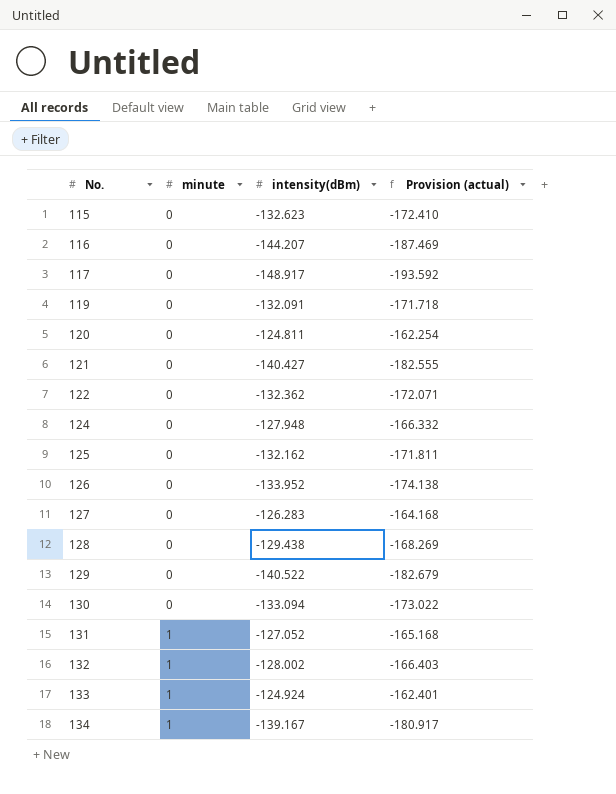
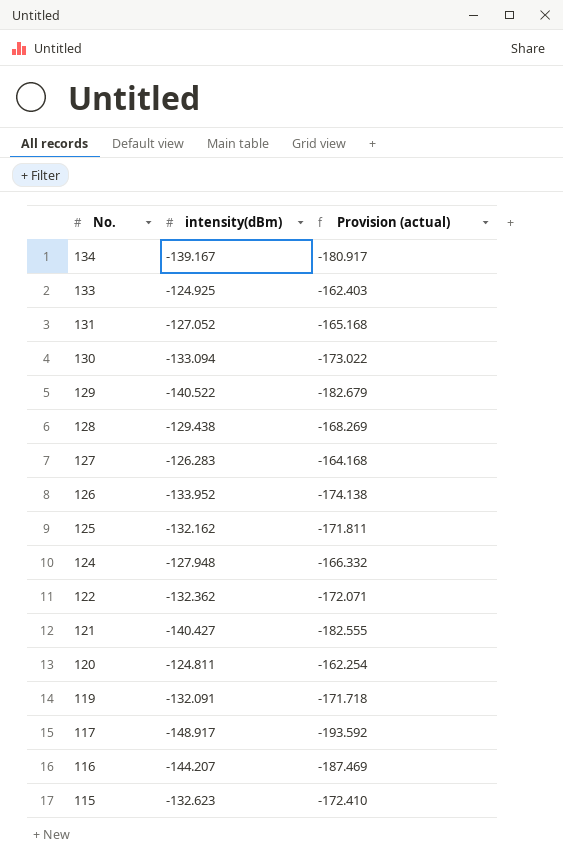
row order: No. ascending -> No. descending
column minute | position: 2 -> none
row 132: 1 | -128.002 | -166.403 -> none
133 | intensity(dBm): -124.924 -> -124.925
133 | Provision (actual): -162.401 -> -162.403

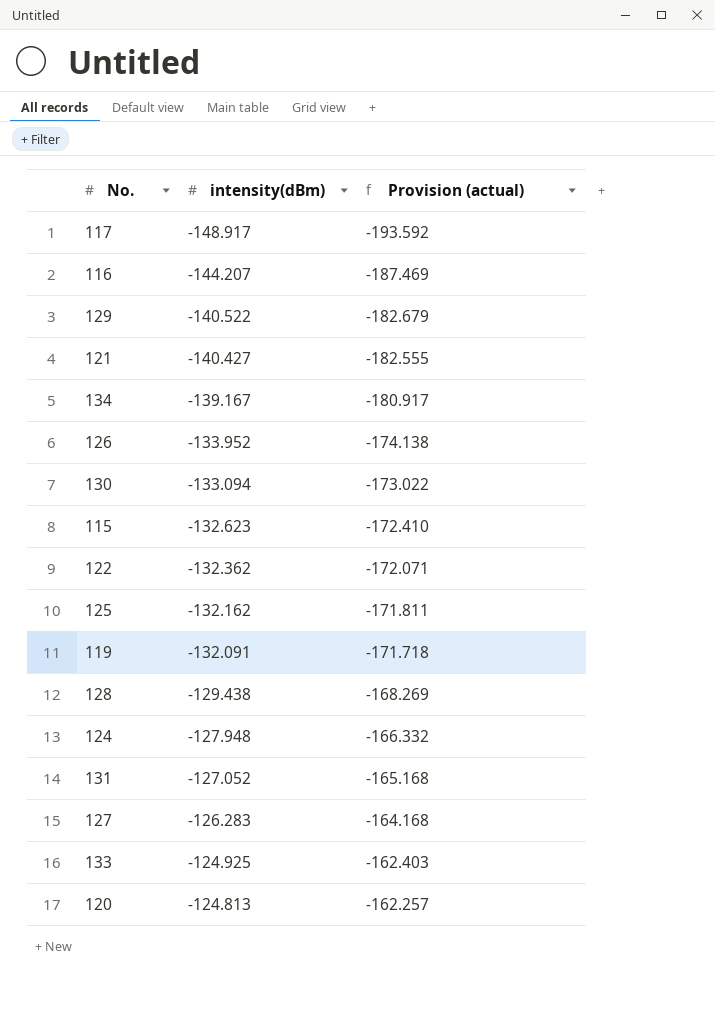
row order: No. descending -> intensity(dBm) ascending
120 | intensity(dBm): -124.811 -> -124.813
120 | Provision (actual): -162.254 -> -162.257

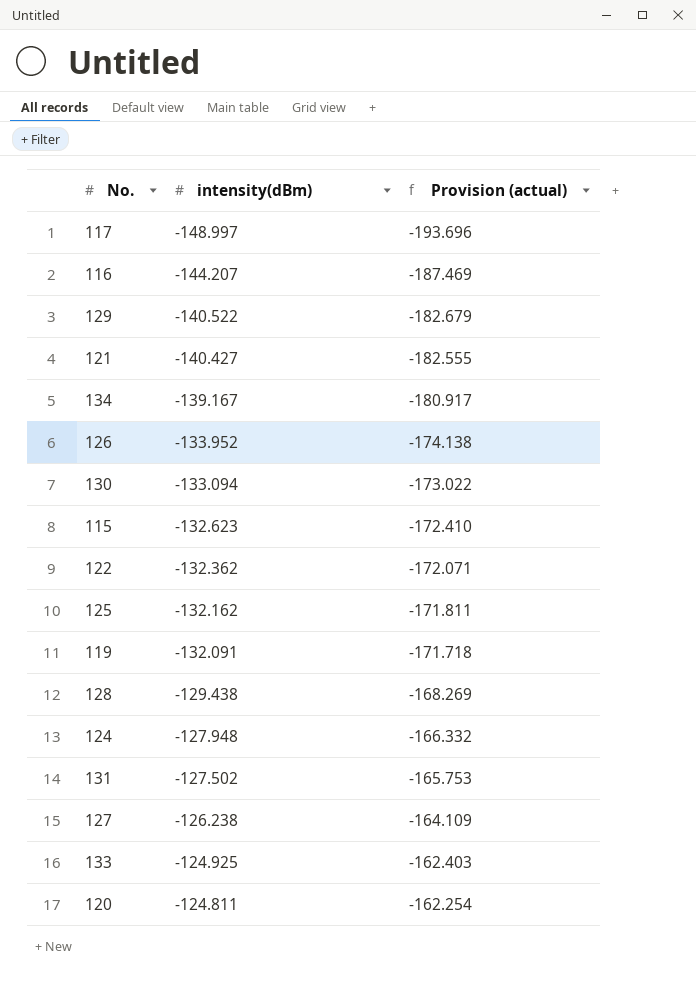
117 | intensity(dBm): -148.917 -> -148.997
117 | Provision (actual): -193.592 -> -193.696
131 | intensity(dBm): -127.052 -> -127.502
131 | Provision (actual): -165.168 -> -165.753
127 | intensity(dBm): -126.283 -> -126.238
127 | Provision (actual): -164.168 -> -164.109
120 | intensity(dBm): -124.813 -> -124.811
120 | Provision (actual): -162.257 -> -162.254

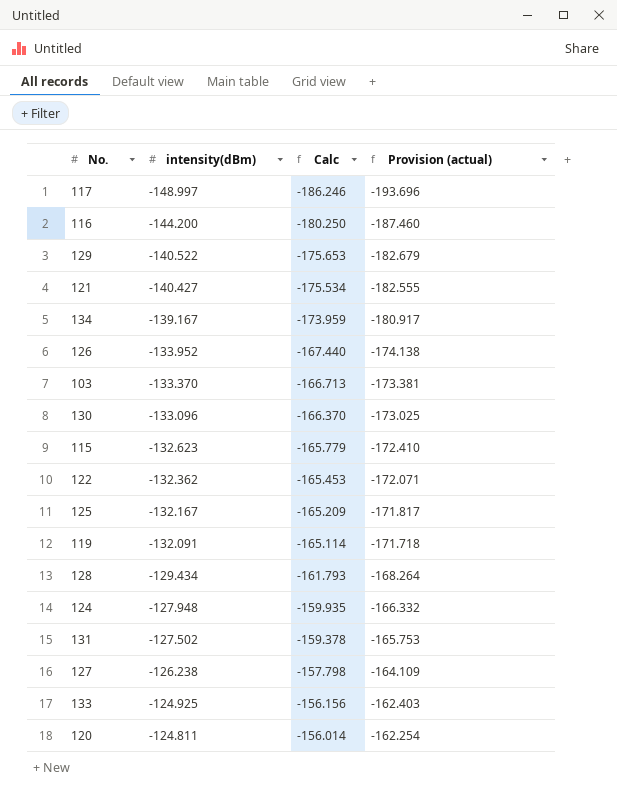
column Calc | formula: none -> [intensity(dBm)] * 1.25
116 | intensity(dBm): -144.207 -> -144.200
116 | Provision (actual): -187.469 -> -187.460
row 103: none -> -133.370 | -166.713 | -173.381
130 | intensity(dBm): -133.094 -> -133.096
130 | Provision (actual): -173.022 -> -173.025
125 | intensity(dBm): -132.162 -> -132.167
125 | Provision (actual): -171.811 -> -171.817
128 | intensity(dBm): -129.438 -> -129.434
128 | Provision (actual): -168.269 -> -168.264

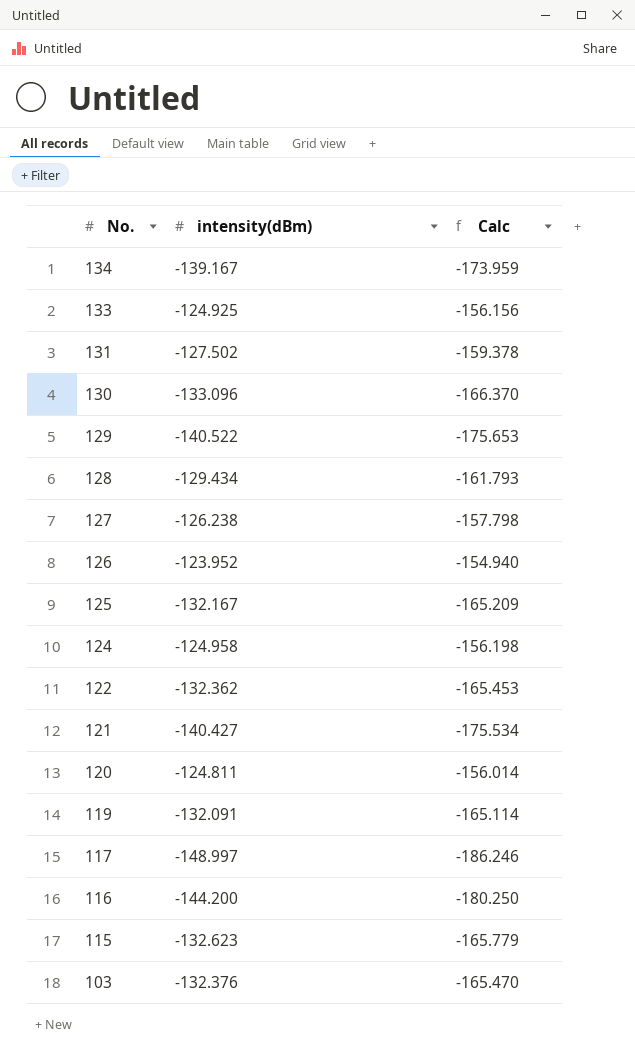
row order: intensity(dBm) ascending -> No. descending
column Provision (actual) | formula: [intensity(dBm)] * 1.3 -> none
126 | intensity(dBm): -133.952 -> -123.952
126 | Calc: -167.440 -> -154.940
124 | intensity(dBm): -127.948 -> -124.958
124 | Calc: -159.935 -> -156.198
103 | intensity(dBm): -133.370 -> -132.376
103 | Calc: -166.713 -> -165.470

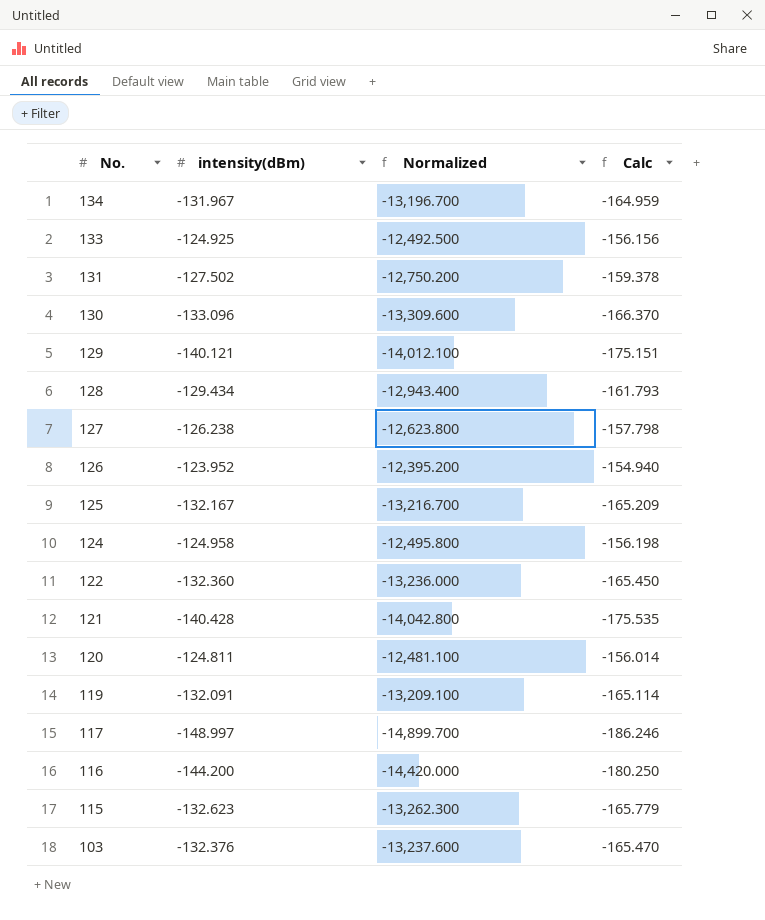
column Normalized | formula: none -> [intensity(dBm)] * 100
134 | intensity(dBm): -139.167 -> -131.967
134 | Calc: -173.959 -> -164.959
129 | intensity(dBm): -140.522 -> -140.121
129 | Calc: -175.653 -> -175.151
122 | intensity(dBm): -132.362 -> -132.360
122 | Calc: -165.453 -> -165.450
121 | intensity(dBm): -140.427 -> -140.428
121 | Calc: -175.534 -> -175.535

